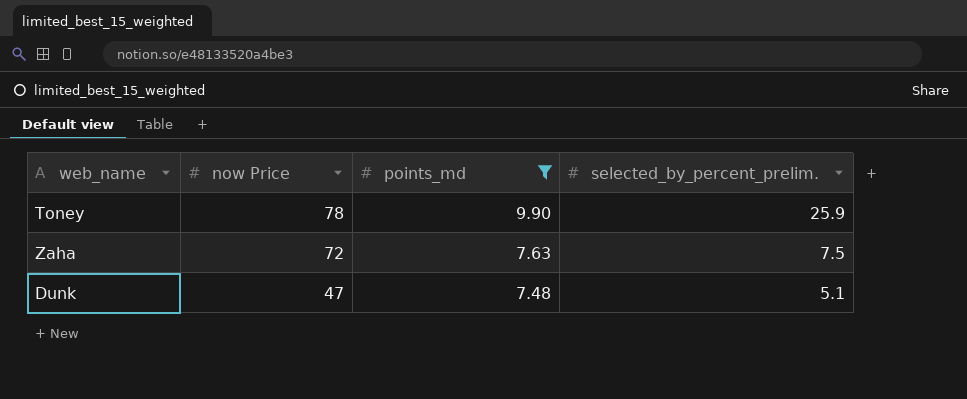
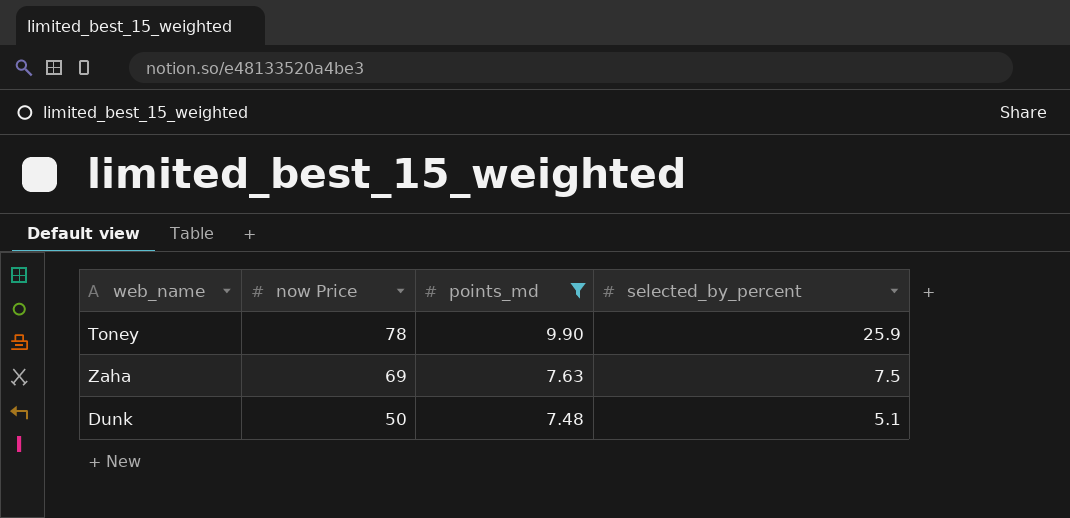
column name: selected_by_percent_prelim. -> selected_by_percent
Zaha | now Price: 72 -> 69
Dunk | now Price: 47 -> 50

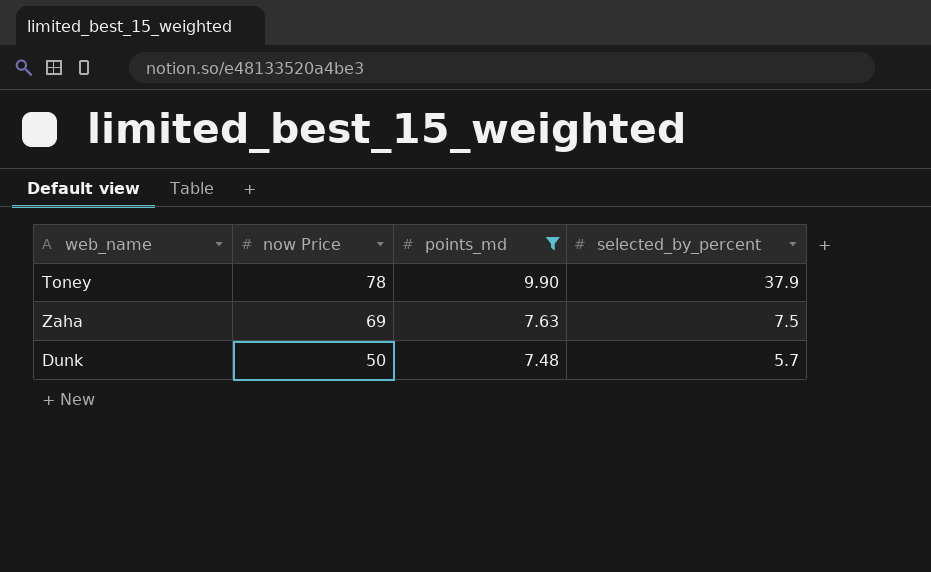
Toney | selected_by_percent: 25.9 -> 37.9
Dunk | selected_by_percent: 5.1 -> 5.7

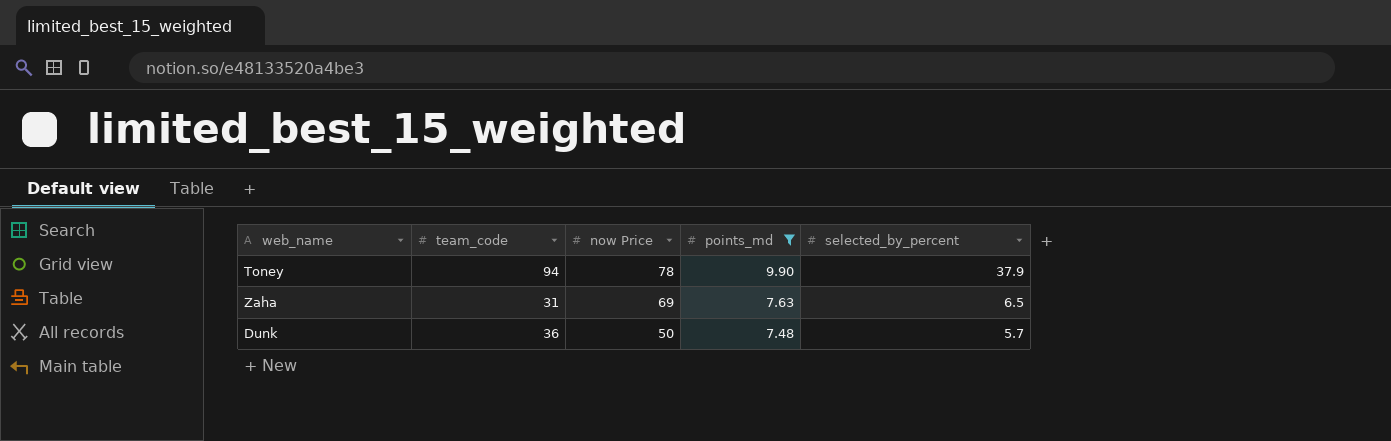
column team_code | position: none -> 2
Zaha | selected_by_percent: 7.5 -> 6.5

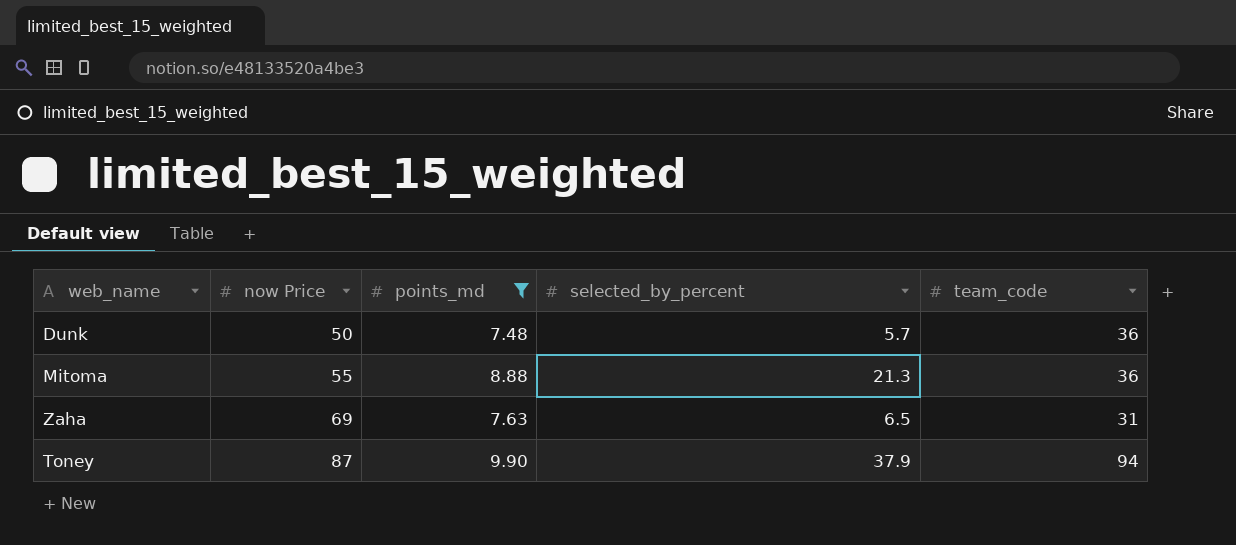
row order: now Price descending -> now Price ascending
column team_code | position: 2 -> 5
row Mitoma: none -> 55 | 8.88 | 21.3 | 36
Toney | now Price: 78 -> 87

